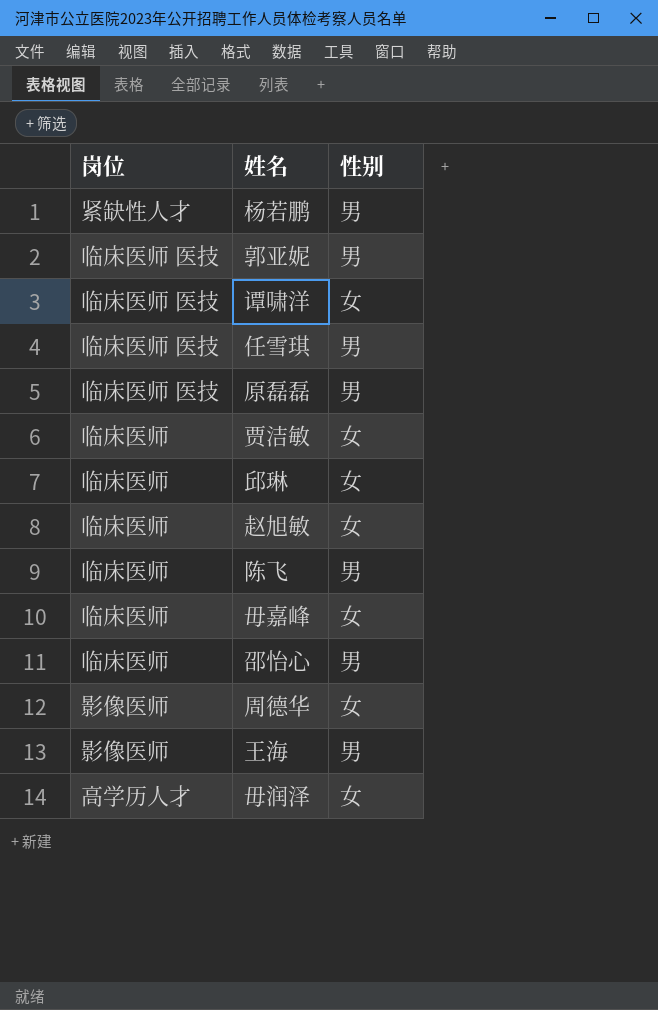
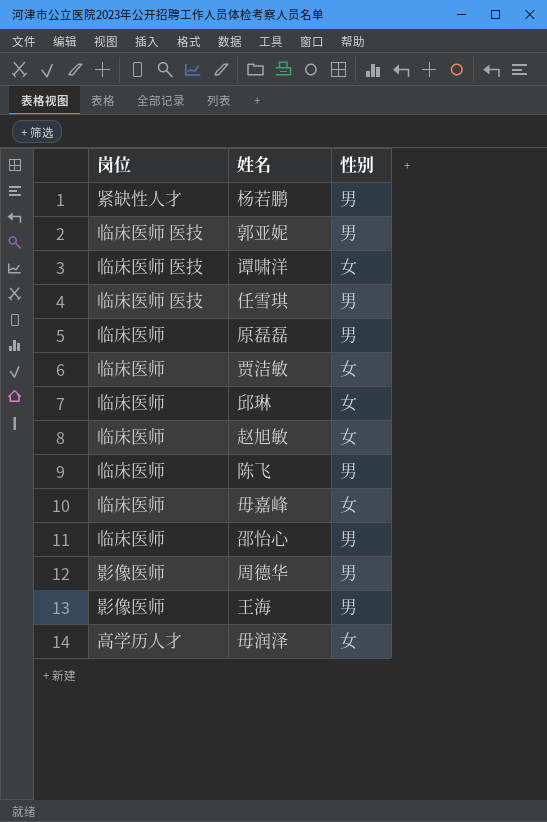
原磊磊 | 岗位: 临床医师 医技 -> 临床医师
周德华 | 性别: 女 -> 男

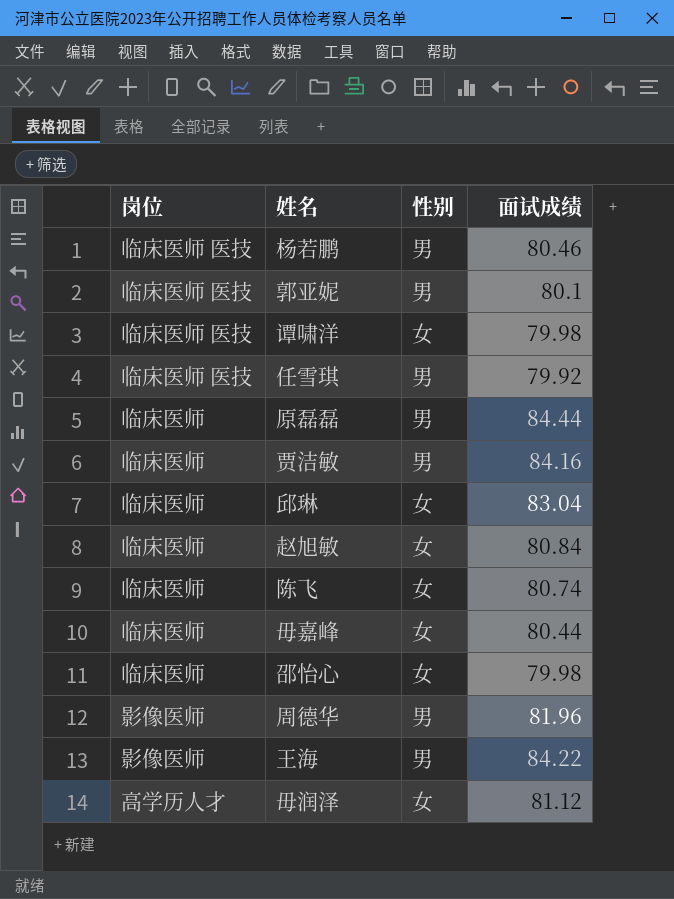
column 面试成绩 | position: none -> 4
杨若鹏 | 岗位: 紧缺性人才 -> 临床医师 医技
贾洁敏 | 性别: 女 -> 男
陈飞 | 性别: 男 -> 女
邵怡心 | 性别: 男 -> 女

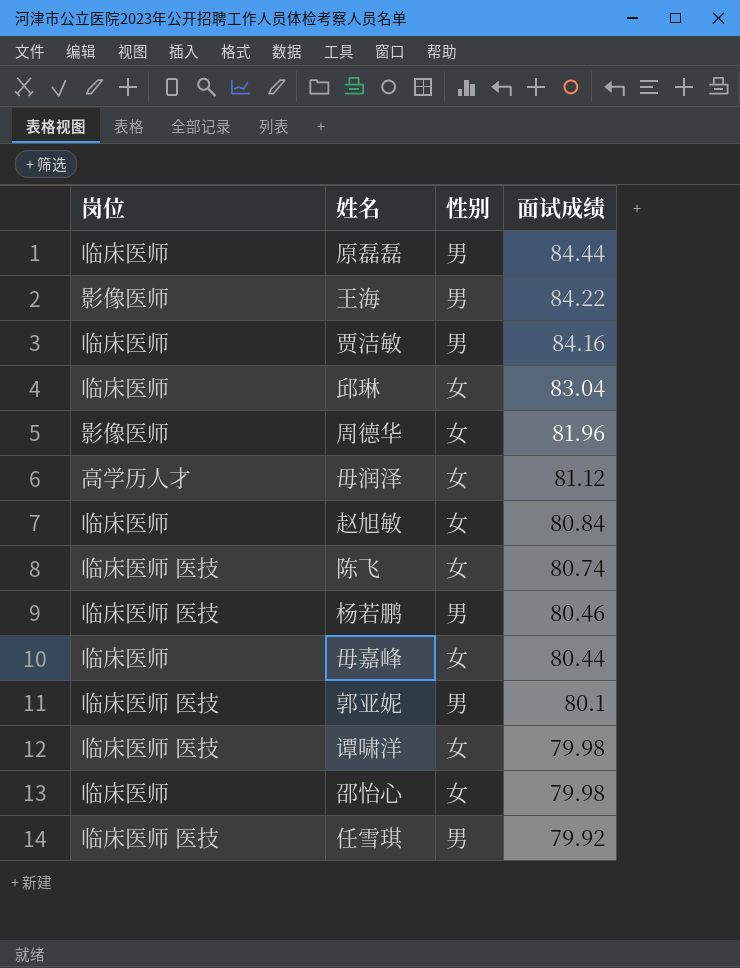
row order: none -> 面试成绩 descending
周德华 | 性别: 男 -> 女
陈飞 | 岗位: 临床医师 -> 临床医师 医技

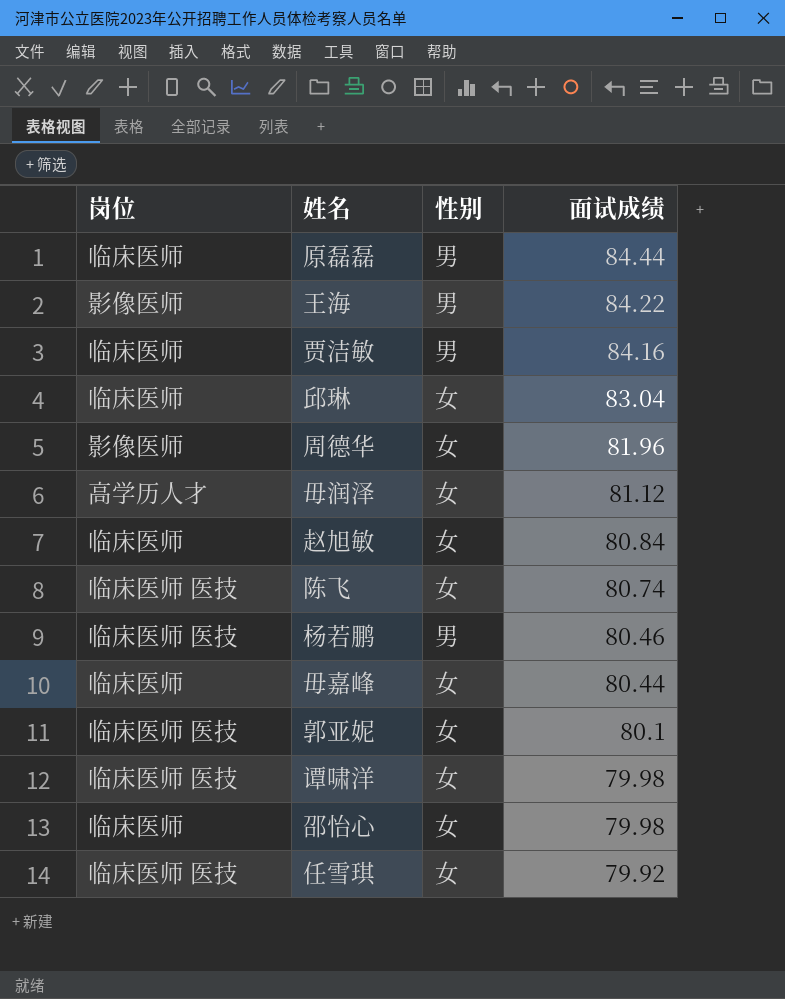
郭亚妮 | 性别: 男 -> 女
任雪琪 | 性别: 男 -> 女

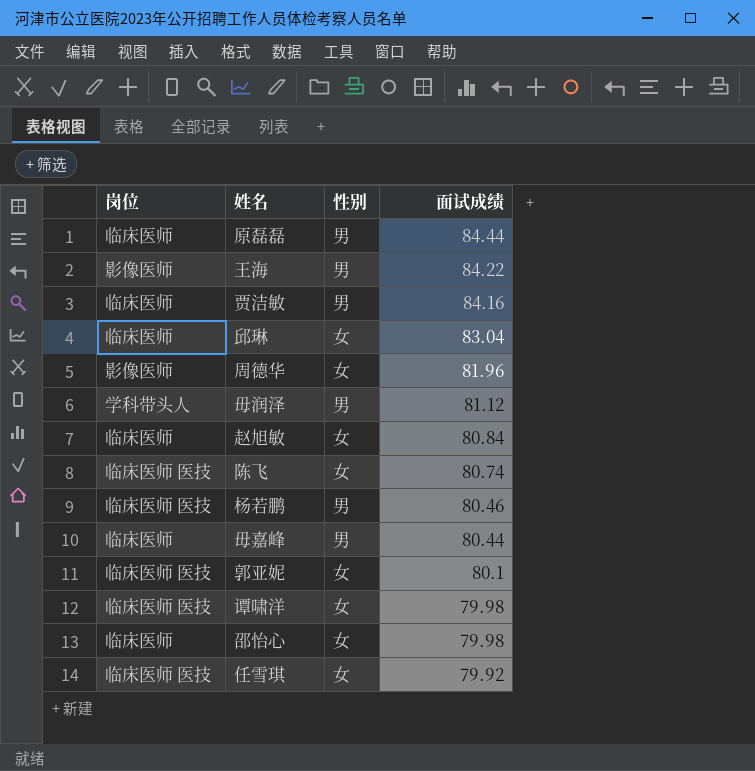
毋润泽 | 岗位: 高学历人才 -> 学科带头人
毋润泽 | 性别: 女 -> 男
毋嘉峰 | 性别: 女 -> 男

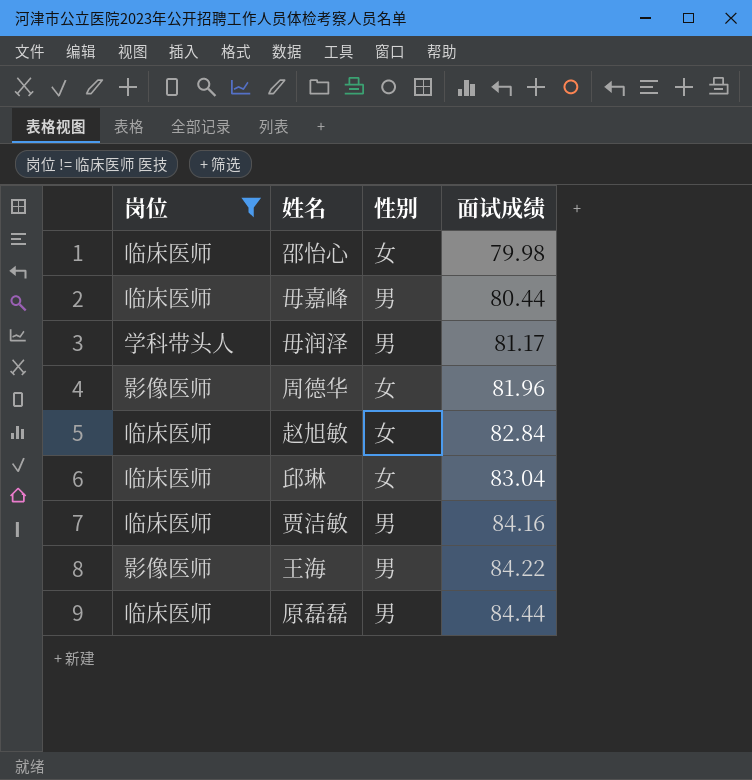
filter: none -> 岗位 != 临床医师 医技
row order: 面试成绩 descending -> 面试成绩 ascending
毋润泽 | 面试成绩: 81.12 -> 81.17
赵旭敏 | 面试成绩: 80.84 -> 82.84

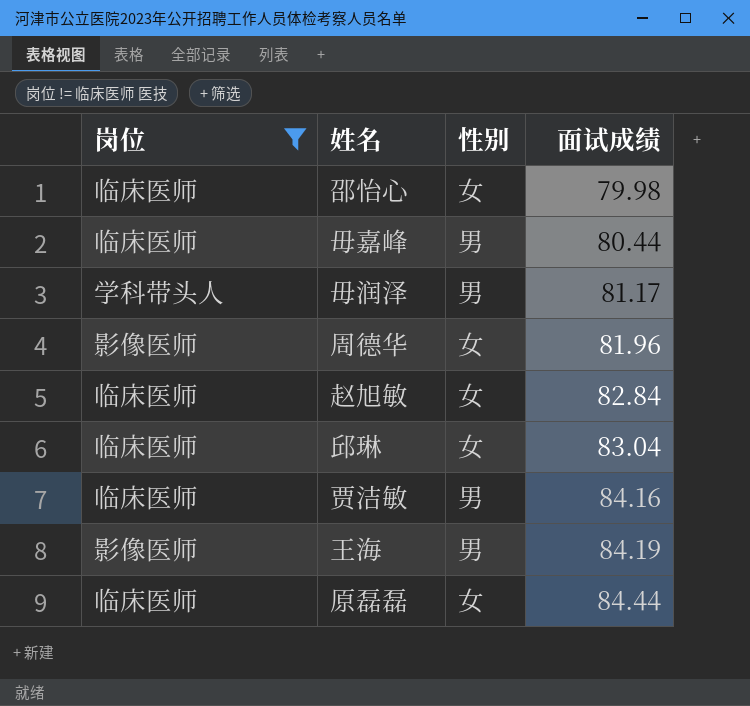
王海 | 面试成绩: 84.22 -> 84.19
原磊磊 | 性别: 男 -> 女

